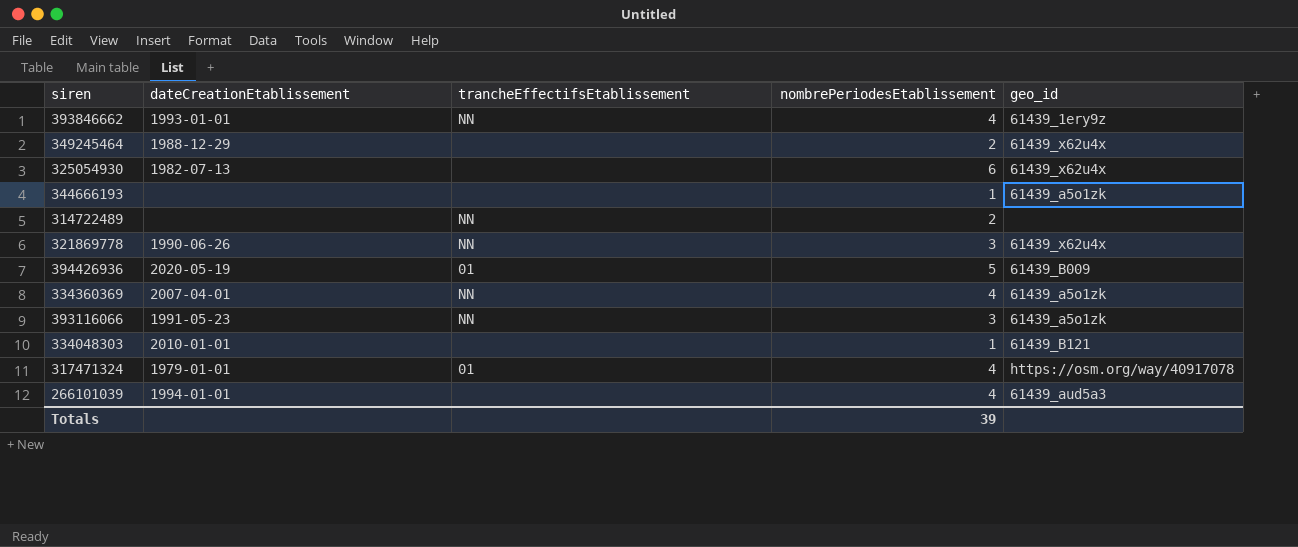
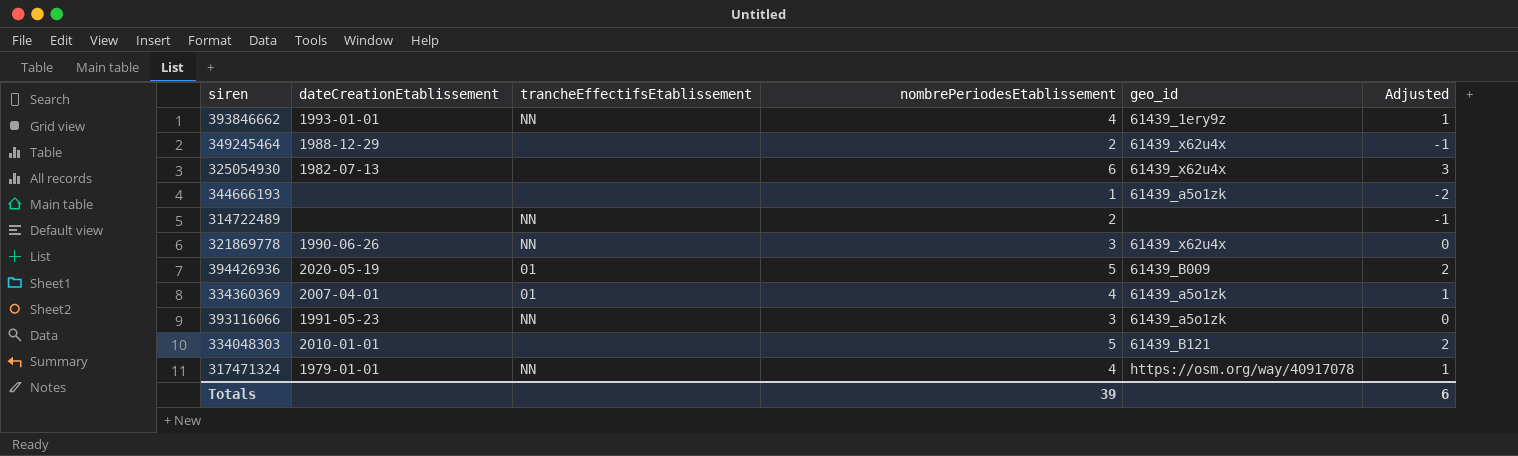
column Adjusted | formula: none -> [nombrePeriodesEtablissement] - 3
row 266101039: 1994-01-01 | none | 4 | 61439_aud5a3 -> none
334360369 | trancheEffectifsEtablissement: NN -> 01
334048303 | nombrePeriodesEtablissement: 1 -> 5
317471324 | trancheEffectifsEtablissement: 01 -> NN

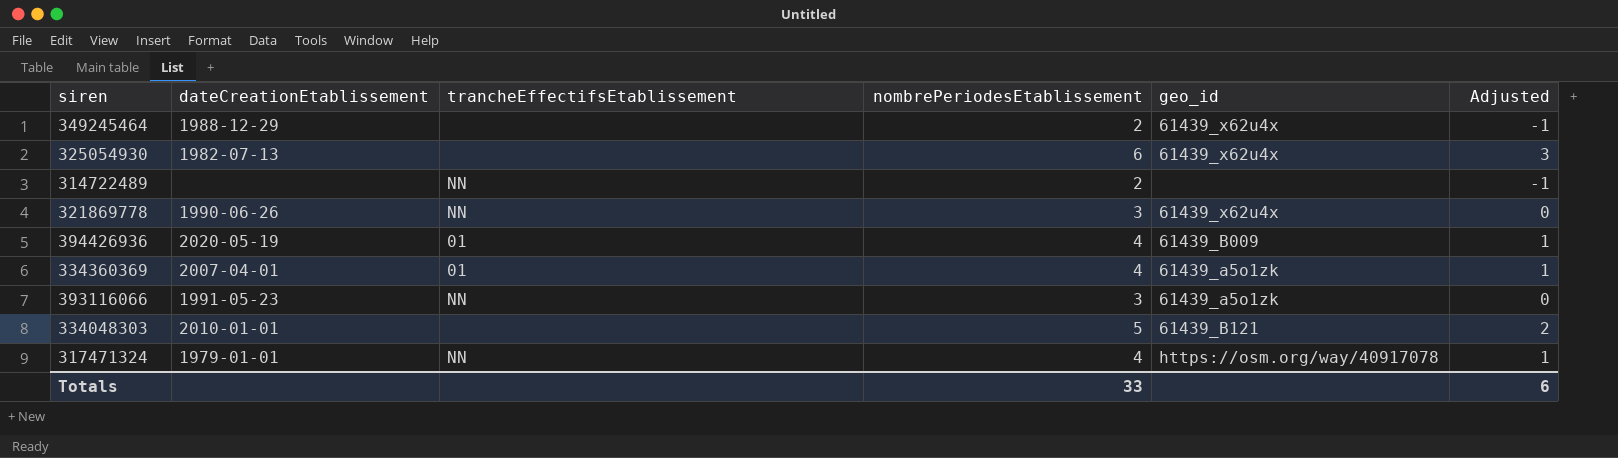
row 393846662: 1993-01-01 | NN | 4 | 61439_1ery9z | 1 -> none
row 344666193: none | none | 1 | 61439_a5o1zk | -2 -> none
394426936 | nombrePeriodesEtablissement: 5 -> 4
394426936 | Adjusted: 2 -> 1
Totals | nombrePeriodesEtablissement: 39 -> 33

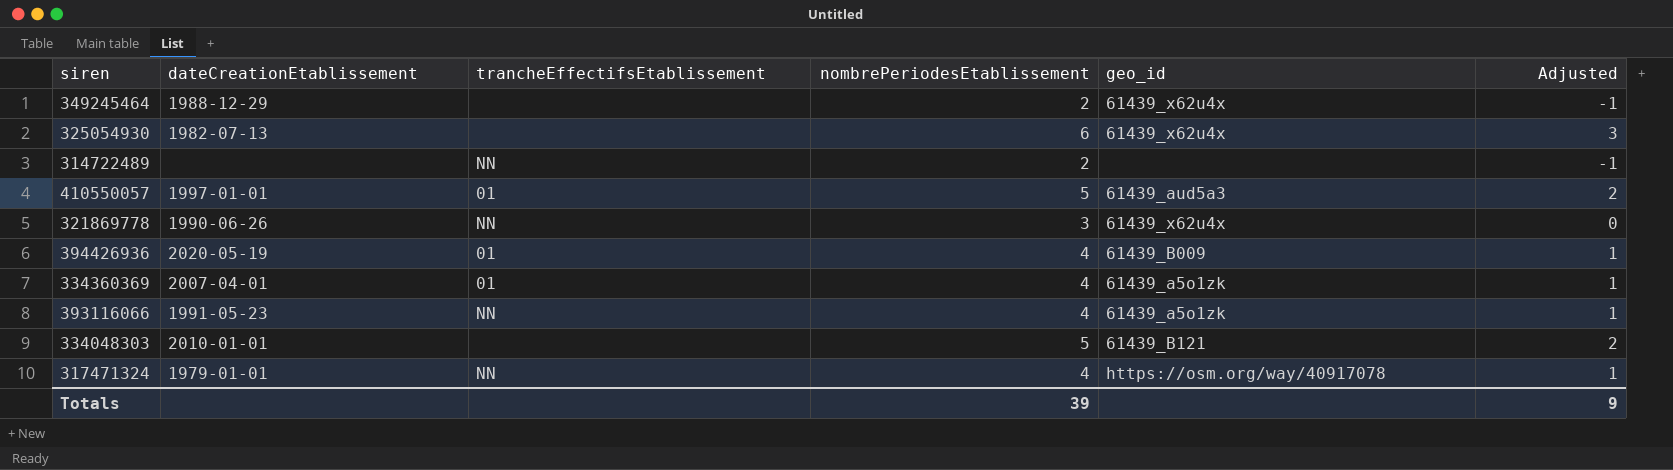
row 410550057: none -> 1997-01-01 | 01 | 5 | 61439_aud5a3 | 2
393116066 | nombrePeriodesEtablissement: 3 -> 4
393116066 | Adjusted: 0 -> 1
Totals | nombrePeriodesEtablissement: 33 -> 39
Totals | Adjusted: 6 -> 9

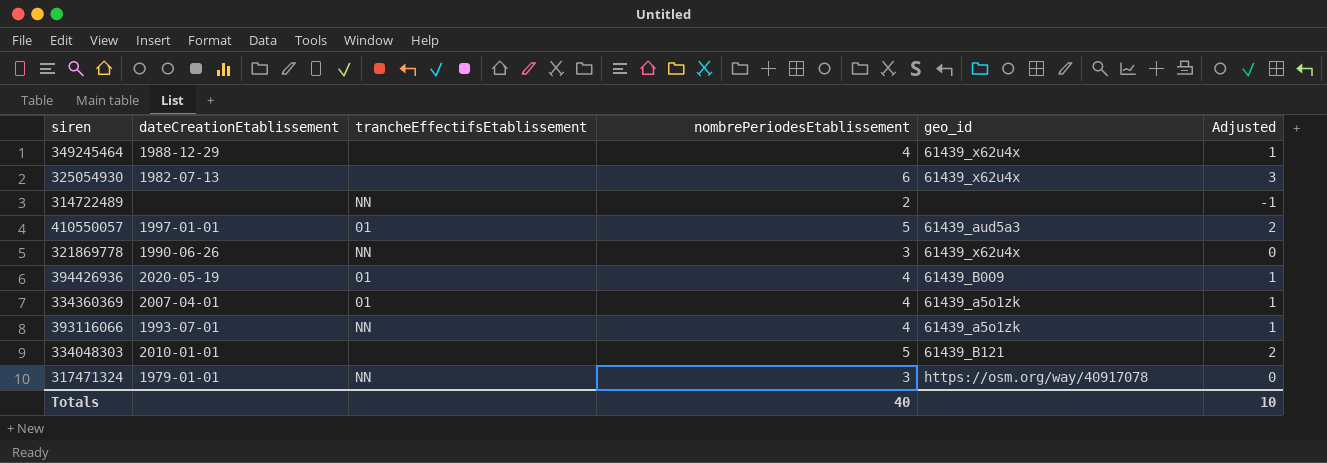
349245464 | nombrePeriodesEtablissement: 2 -> 4
349245464 | Adjusted: -1 -> 1
393116066 | dateCreationEtablissement: 1991-05-23 -> 1993-07-01
317471324 | nombrePeriodesEtablissement: 4 -> 3
317471324 | Adjusted: 1 -> 0
Totals | nombrePeriodesEtablissement: 39 -> 40
Totals | Adjusted: 9 -> 10

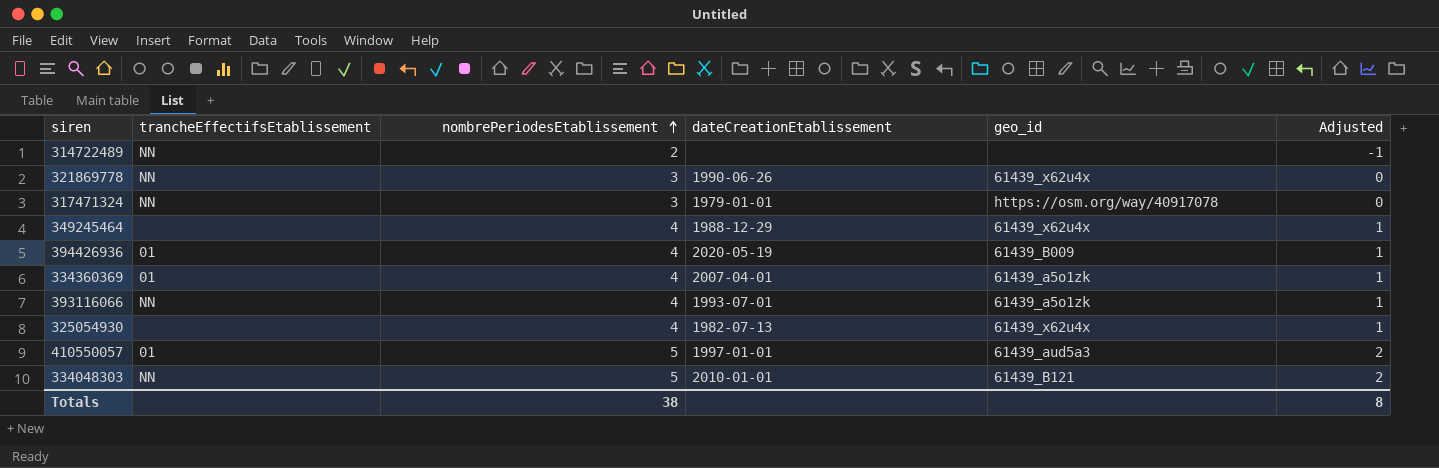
row order: none -> nombrePeriodesEtablissement ascending
column dateCreationEtablissement | position: 2 -> 4
325054930 | nombrePeriodesEtablissement: 6 -> 4
325054930 | Adjusted: 3 -> 1
334048303 | trancheEffectifsEtablissement: none -> NN
Totals | nombrePeriodesEtablissement: 40 -> 38
Totals | Adjusted: 10 -> 8

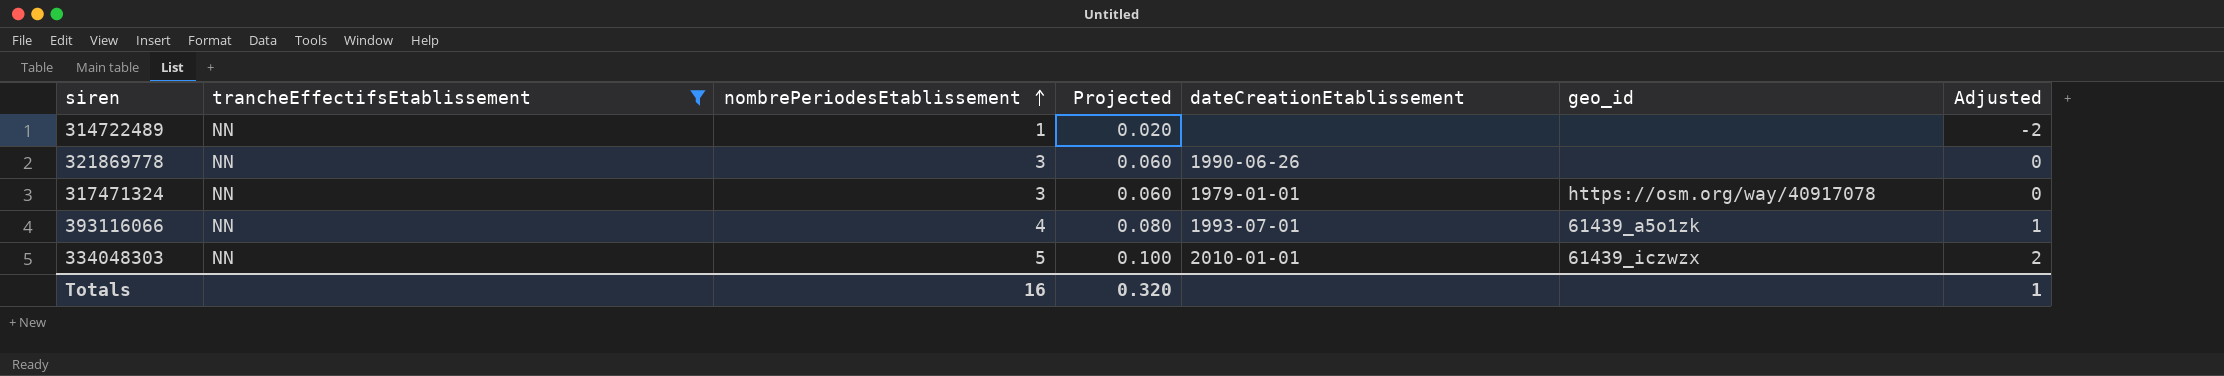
filter: none -> trancheEffectifsEtablissement = NN
column Projected | formula: none -> [nombrePeriodesEtablissement] * 0.02
314722489 | nombrePeriodesEtablissement: 2 -> 1
314722489 | Adjusted: -1 -> -2
321869778 | geo_id: 61439_x62u4x -> none
334048303 | geo_id: 61439_B121 -> 61439_iczwzx
Totals | nombrePeriodesEtablissement: 38 -> 16
Totals | Adjusted: 8 -> 1

